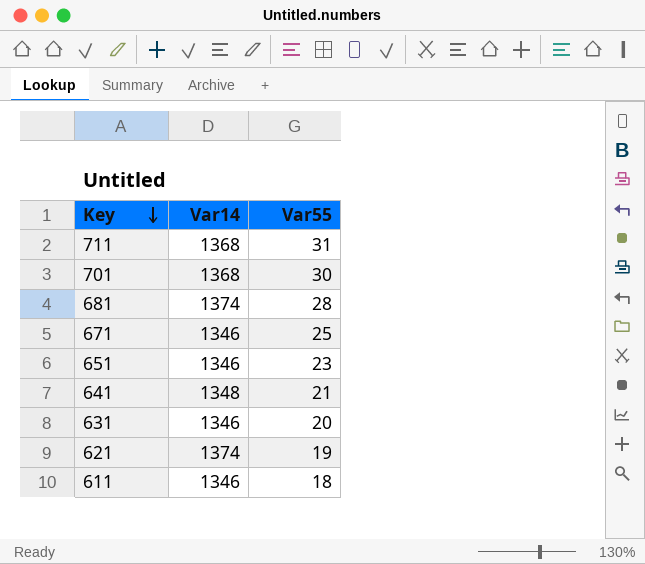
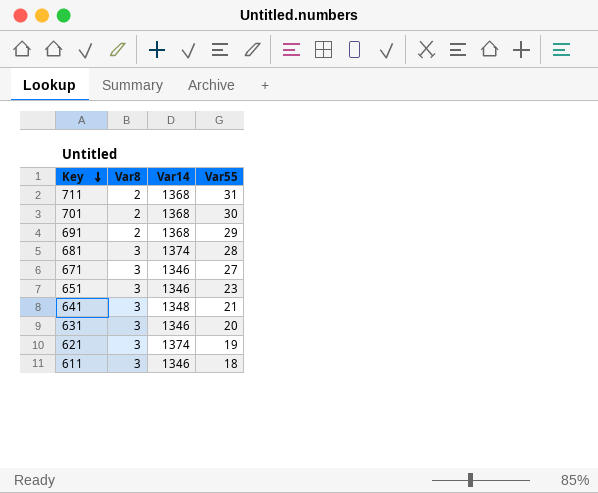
column Var8 | position: none -> 2
row 691: none -> 2 | 1368 | 29
671 | Var55: 25 -> 27

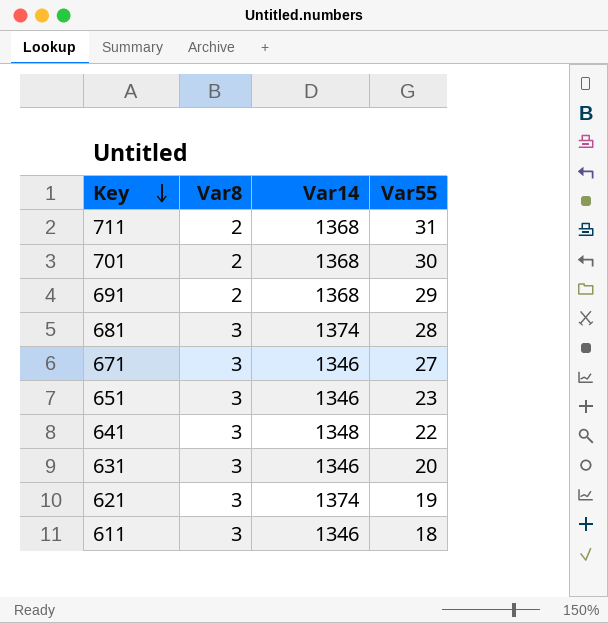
641 | Var55: 21 -> 22

